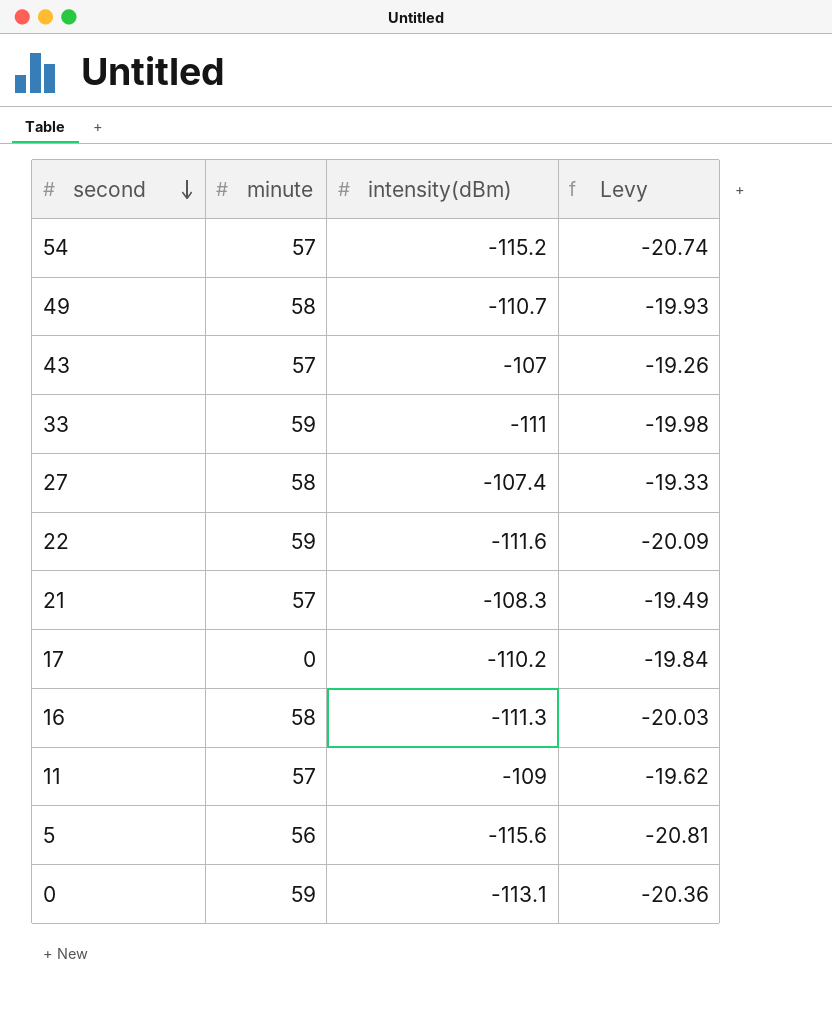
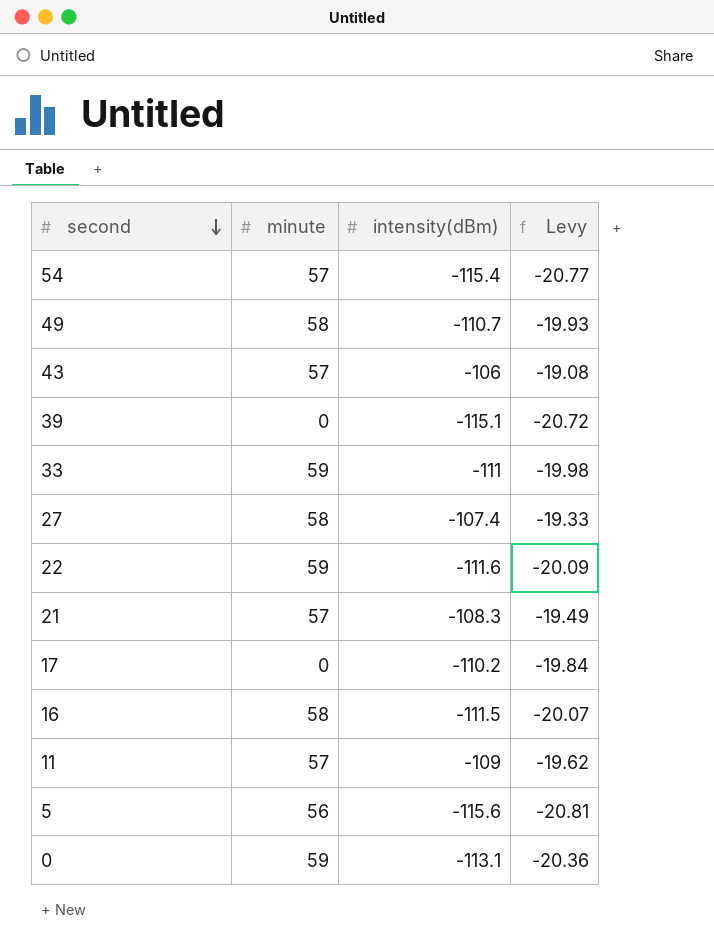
54 | intensity(dBm): -115.2 -> -115.4
54 | Levy: -20.74 -> -20.77
43 | intensity(dBm): -107 -> -106
43 | Levy: -19.26 -> -19.08
row 39: none -> 0 | -115.1 | -20.72
16 | intensity(dBm): -111.3 -> -111.5
16 | Levy: -20.03 -> -20.07

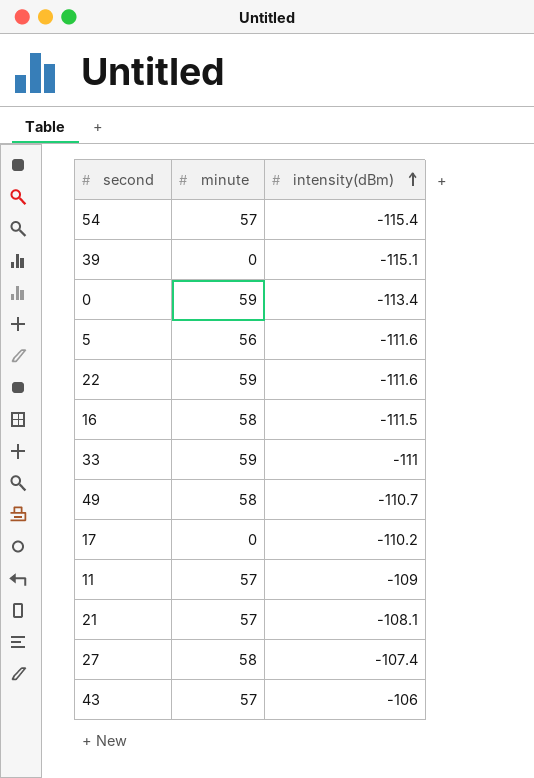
row order: second descending -> intensity(dBm) ascending
column Levy | formula: [intensity(dBm)] * 0.18 -> none
0 | intensity(dBm): -113.1 -> -113.4
5 | intensity(dBm): -115.6 -> -111.6
21 | intensity(dBm): -108.3 -> -108.1

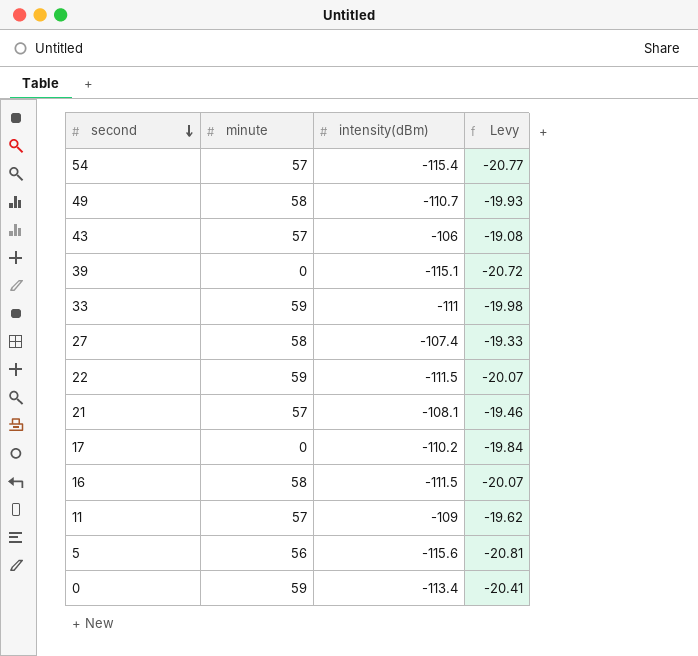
row order: intensity(dBm) ascending -> second descending
column Levy | formula: none -> [intensity(dBm)] * 0.18
22 | intensity(dBm): -111.6 -> -111.5
5 | intensity(dBm): -111.6 -> -115.6

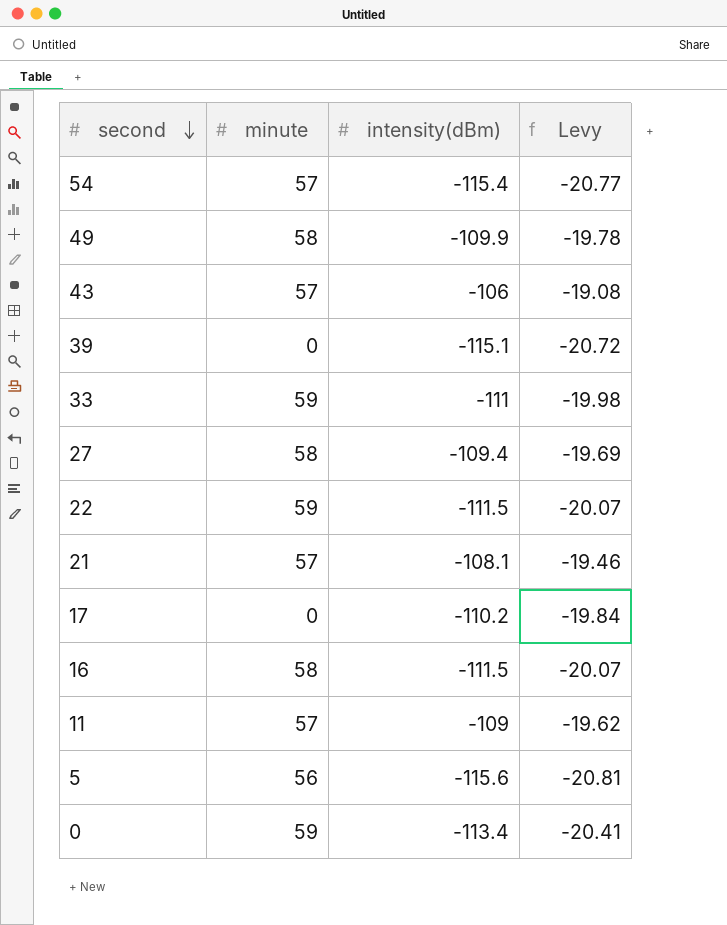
49 | intensity(dBm): -110.7 -> -109.9
49 | Levy: -19.93 -> -19.78
27 | intensity(dBm): -107.4 -> -109.4
27 | Levy: -19.33 -> -19.69

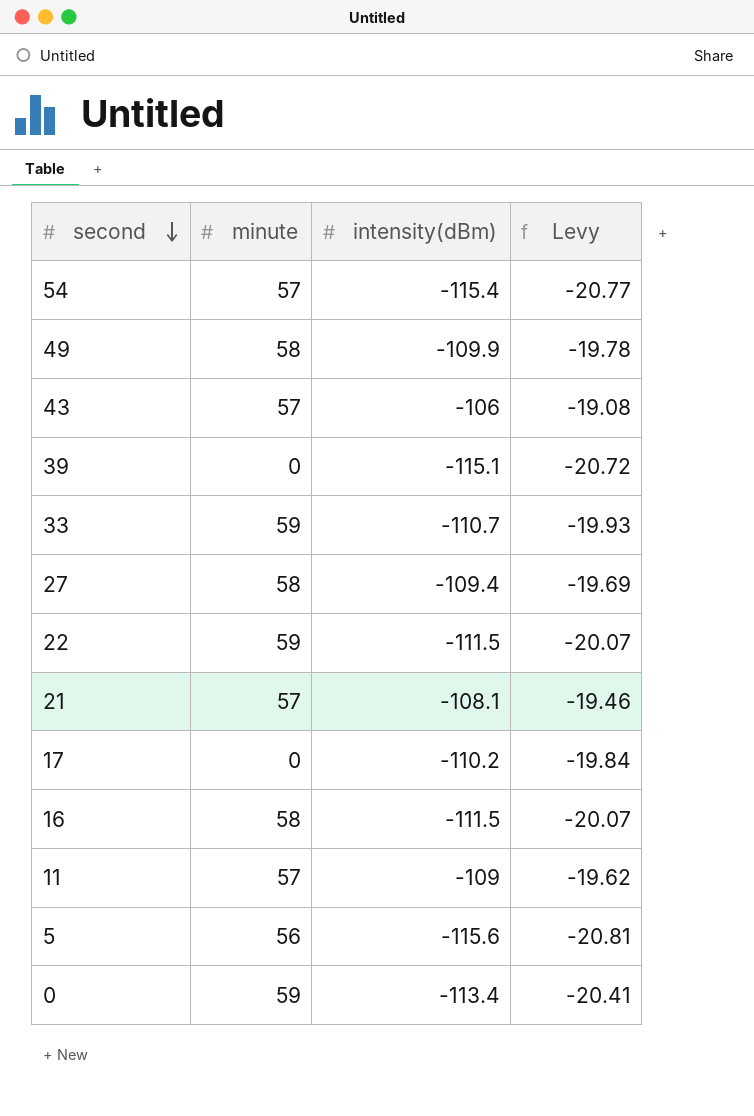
33 | intensity(dBm): -111 -> -110.7
33 | Levy: -19.98 -> -19.93

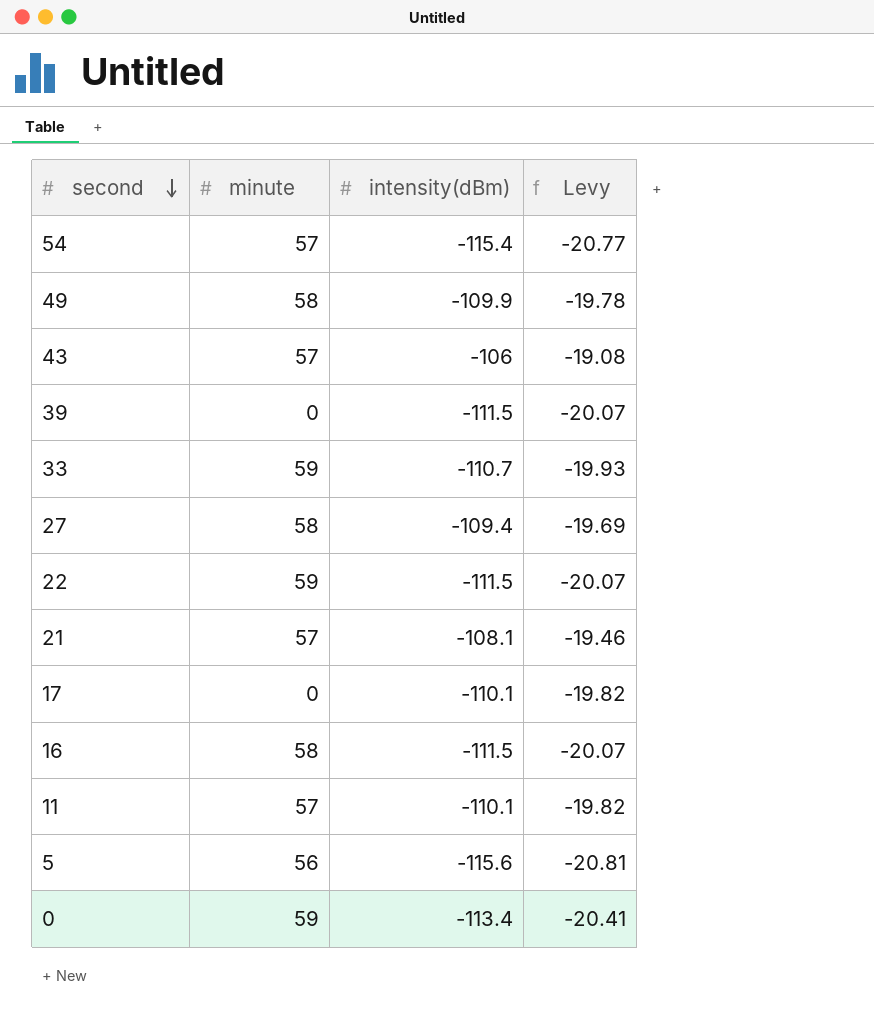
39 | intensity(dBm): -115.1 -> -111.5
39 | Levy: -20.72 -> -20.07
17 | intensity(dBm): -110.2 -> -110.1
17 | Levy: -19.84 -> -19.82
11 | intensity(dBm): -109 -> -110.1
11 | Levy: -19.62 -> -19.82

